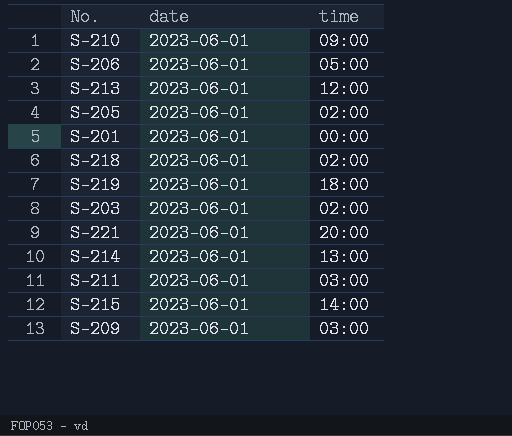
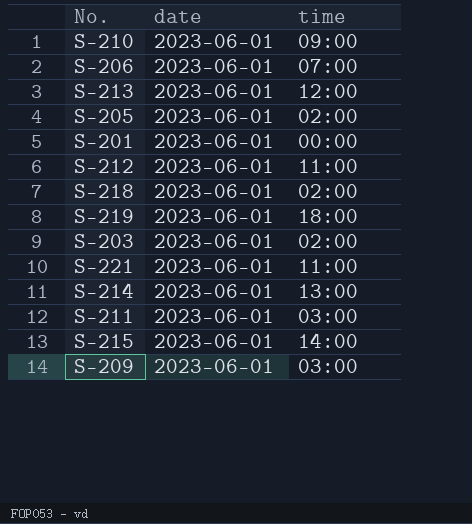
S-206 | time: 05:00 -> 07:00
row S-212: none -> 2023-06-01 | 11:00
S-221 | time: 20:00 -> 11:00

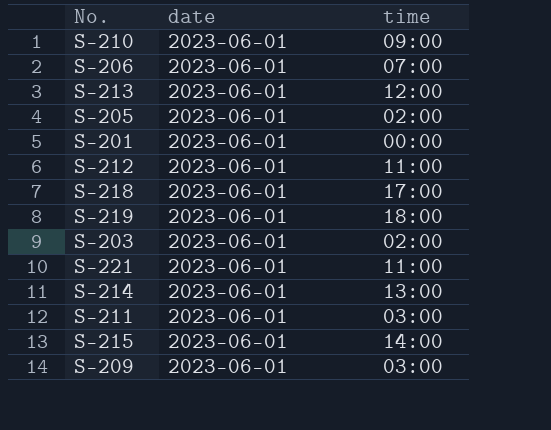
S-218 | time: 02:00 -> 17:00

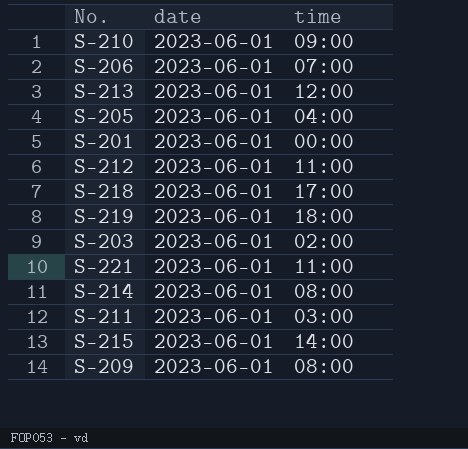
S-205 | time: 02:00 -> 04:00
S-214 | time: 13:00 -> 08:00
S-209 | time: 03:00 -> 08:00

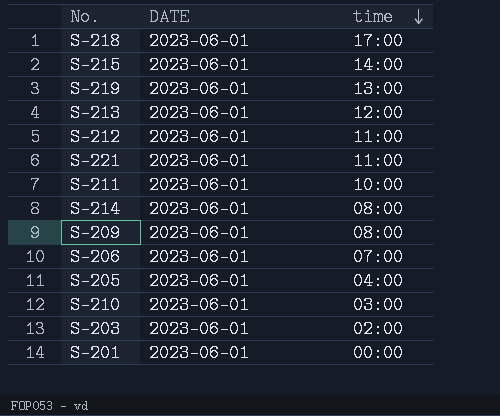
row order: none -> time descending
column name: date -> DATE
S-219 | time: 18:00 -> 13:00
S-211 | time: 03:00 -> 10:00
S-210 | time: 09:00 -> 03:00

